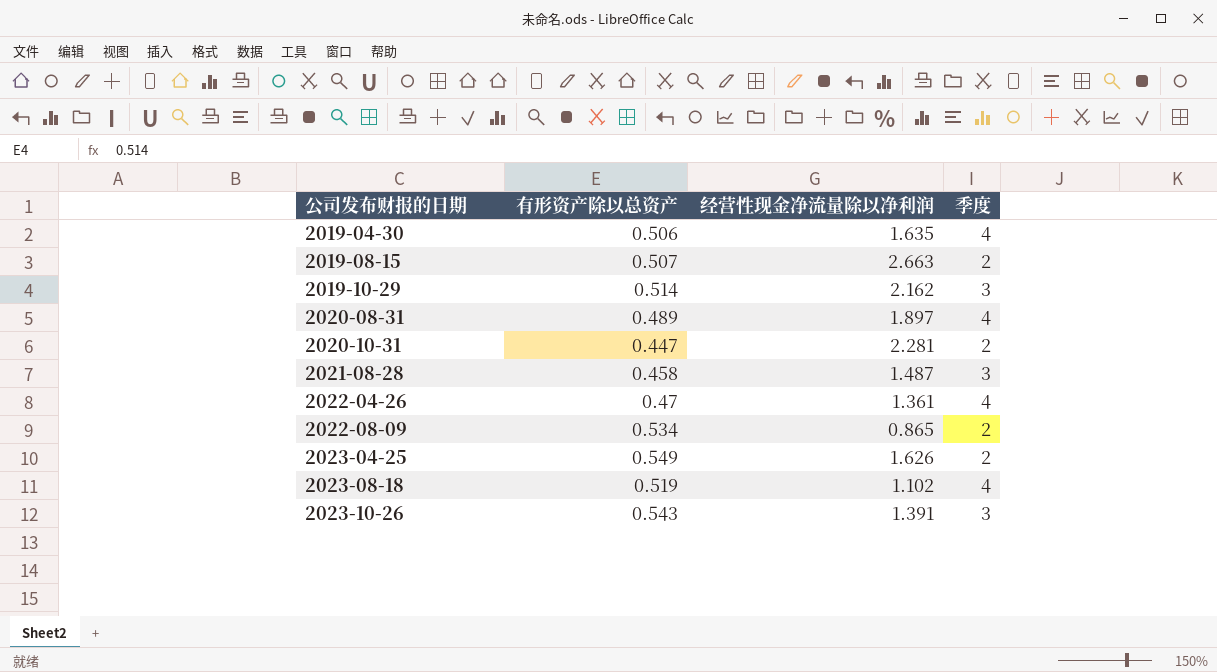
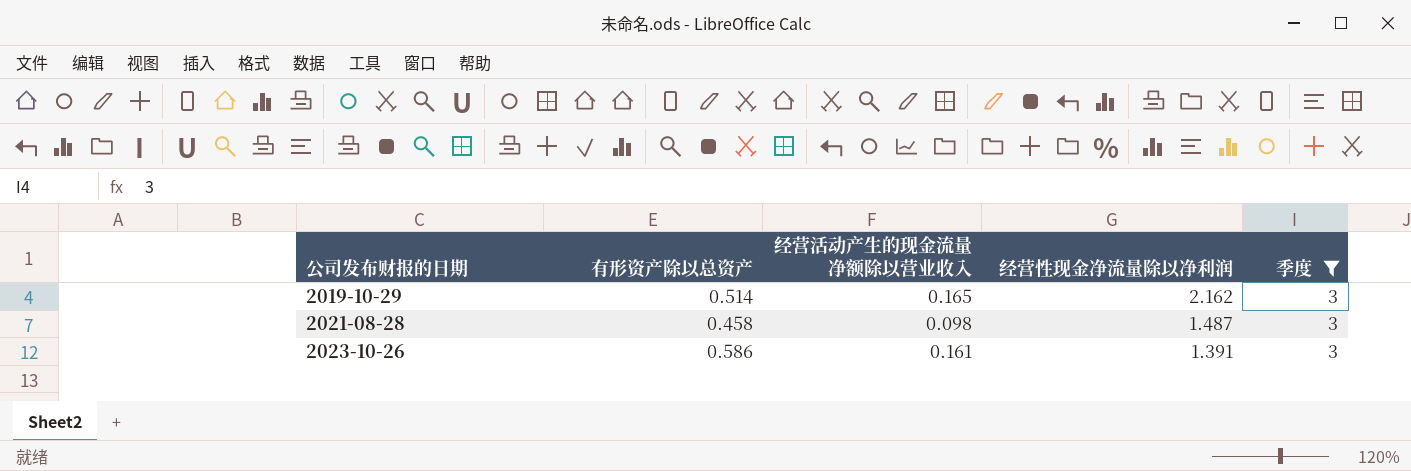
filter: none -> 季度 = 3
column 经营活动产生的现金流量净额除以营业收入 | position: none -> 3
2023-10-26 | 有形资产除以总资产: 0.543 -> 0.586

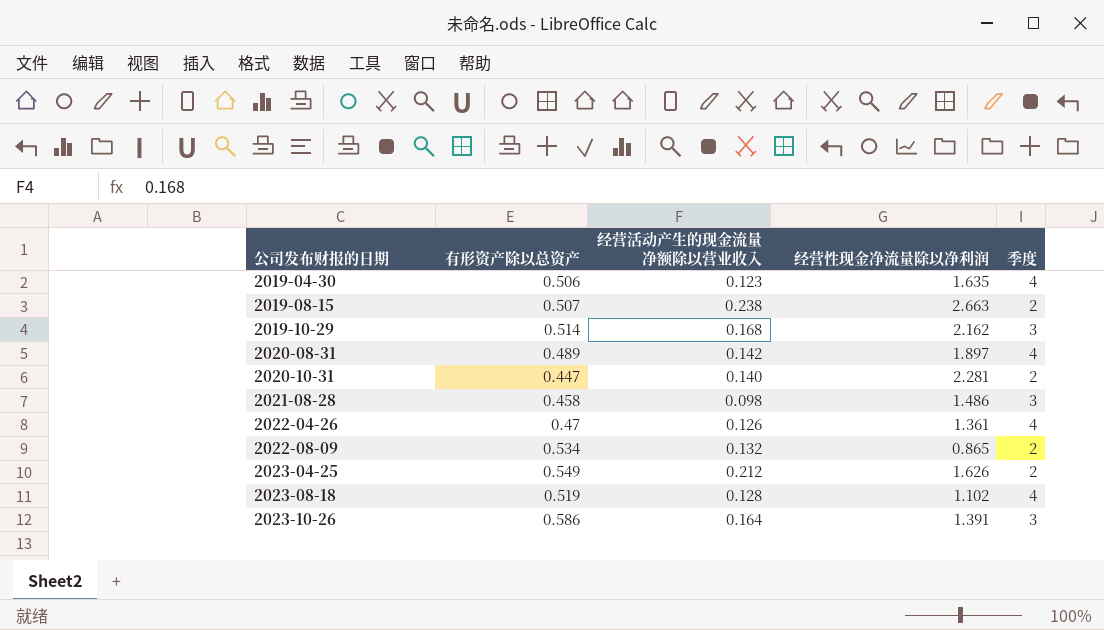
filter: 季度 = 3 -> none
2019-10-29 | 经营活动产生的现金流量净额除以营业收入: 0.165 -> 0.168
2021-08-28 | 经营性现金净流量除以净利润: 1.487 -> 1.486
2023-10-26 | 经营活动产生的现金流量净额除以营业收入: 0.161 -> 0.164

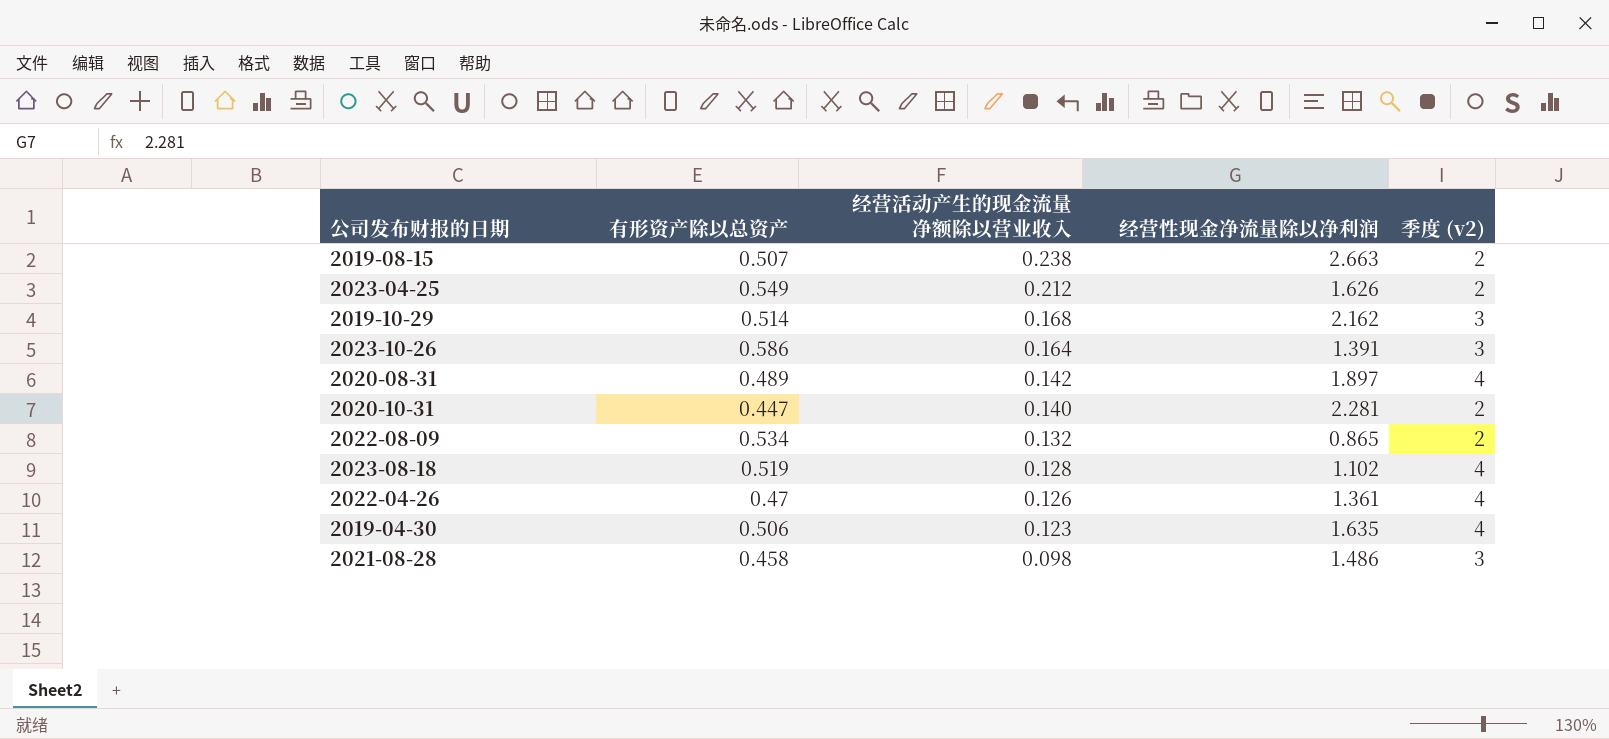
row order: 公司发布财报的日期 ascending -> 经营活动产生的现金流量净额除以营业收入 descending
column name: 季度 -> 季度 (v2)

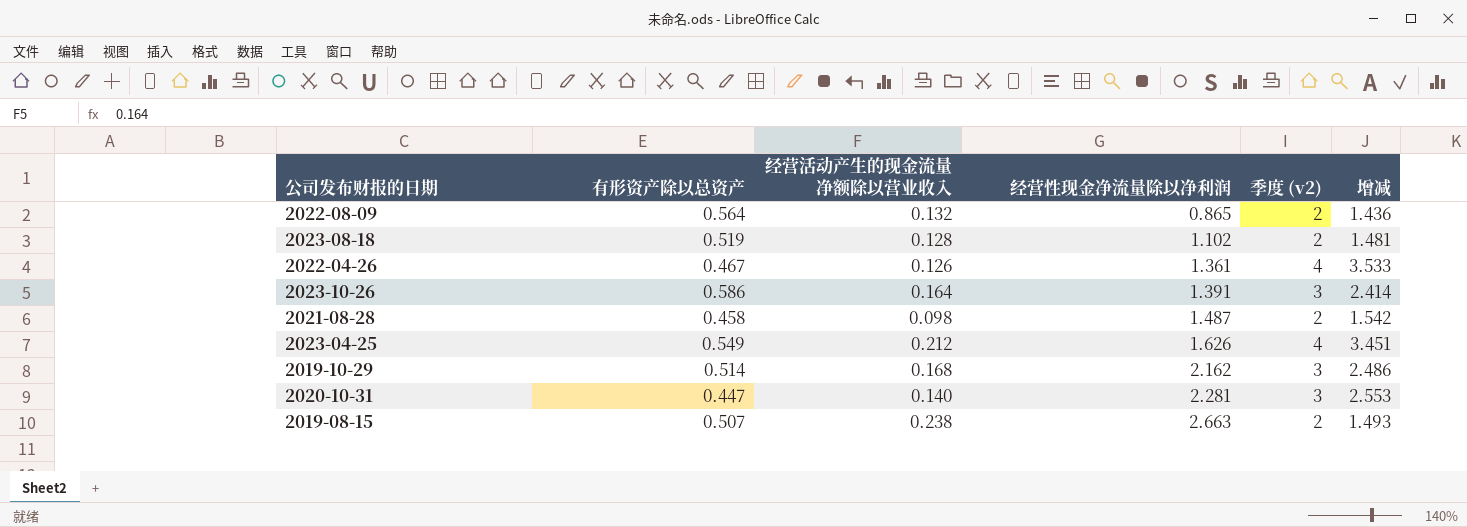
row order: 经营活动产生的现金流量净额除以营业收入 descending -> 经营性现金净流量除以净利润 ascending
column 增减 | formula: none -> [季度 (v2)] - [有形资产除以总资产]
row 2020-08-31: 0.489 | 0.142 | 1.897 | 4 -> none
row 2019-04-30: 0.506 | 0.123 | 1.635 | 4 -> none
2022-08-09 | 有形资产除以总资产: 0.534 -> 0.564
2023-08-18 | 季度 (v2): 4 -> 2
2022-04-26 | 有形资产除以总资产: 0.47 -> 0.467
2021-08-28 | 经营性现金净流量除以净利润: 1.486 -> 1.487
2021-08-28 | 季度 (v2): 3 -> 2
2023-04-25 | 季度 (v2): 2 -> 4
2020-10-31 | 季度 (v2): 2 -> 3

